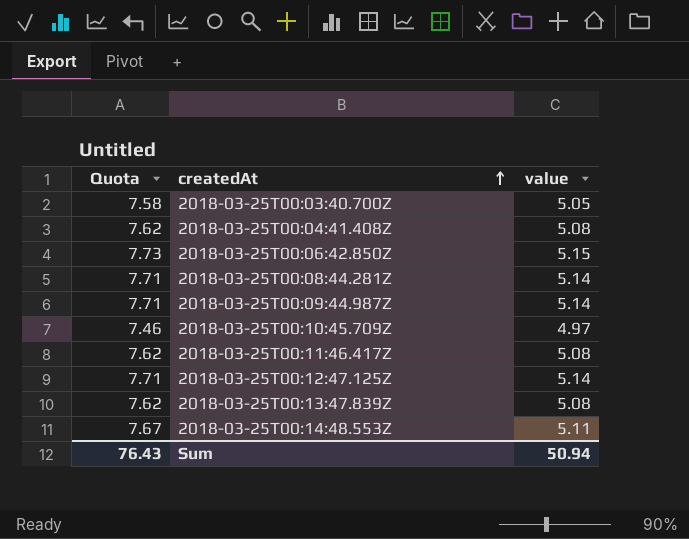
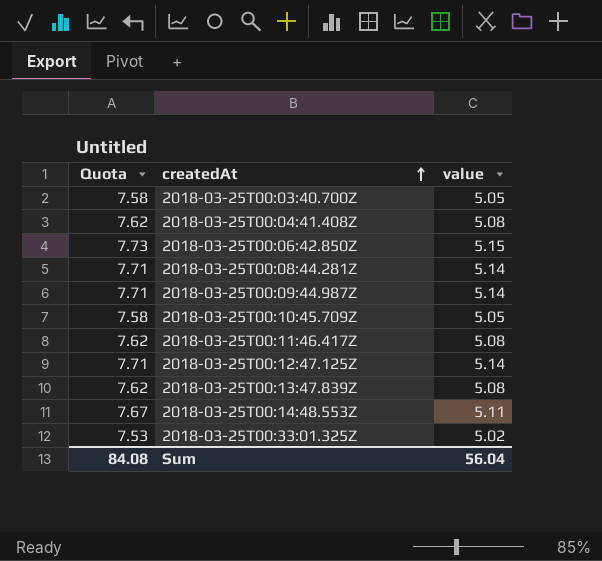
2018-03-25T00:10:45.709Z | Quota: 7.46 -> 7.58
2018-03-25T00:10:45.709Z | value: 4.97 -> 5.05
row 2018-03-25T00:33:01.325Z: none -> 7.53 | 5.02
Sum | Quota: 76.43 -> 84.08
Sum | value: 50.94 -> 56.04

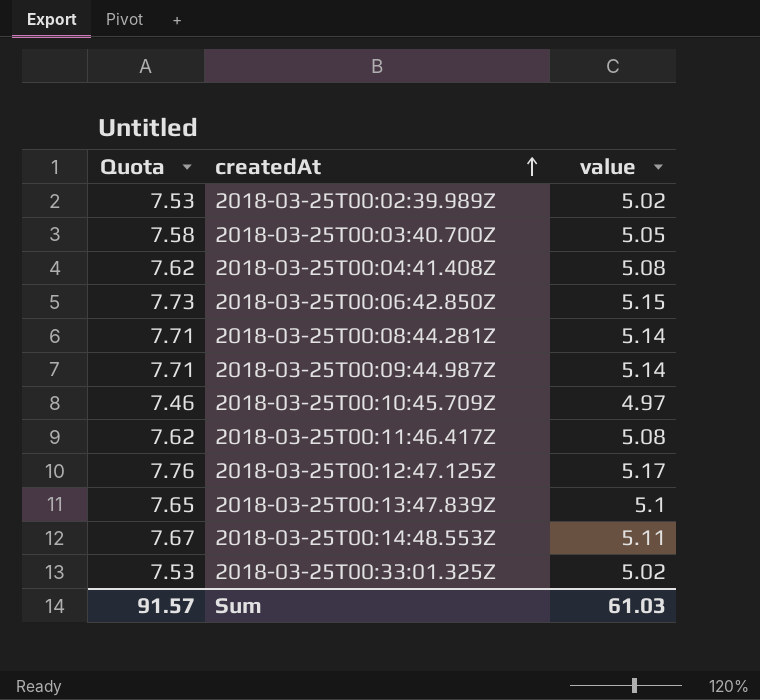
row 2018-03-25T00:02:39.989Z: none -> 7.53 | 5.02
2018-03-25T00:10:45.709Z | Quota: 7.58 -> 7.46
2018-03-25T00:10:45.709Z | value: 5.05 -> 4.97
2018-03-25T00:12:47.125Z | Quota: 7.71 -> 7.76
2018-03-25T00:12:47.125Z | value: 5.14 -> 5.17
2018-03-25T00:13:47.839Z | Quota: 7.62 -> 7.65
2018-03-25T00:13:47.839Z | value: 5.08 -> 5.1
Sum | Quota: 84.08 -> 91.57
Sum | value: 56.04 -> 61.03

